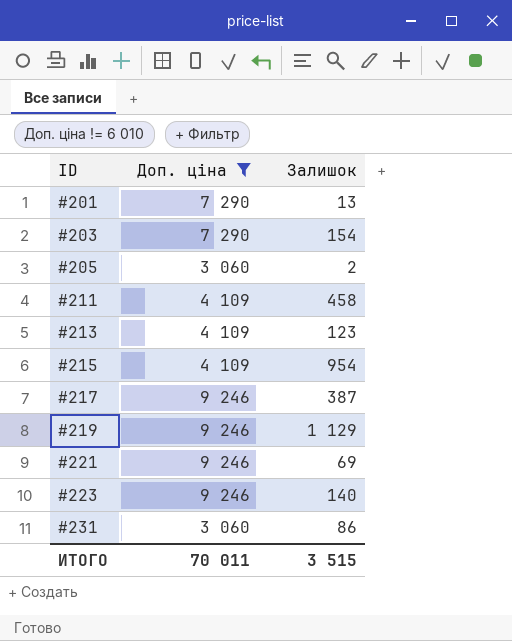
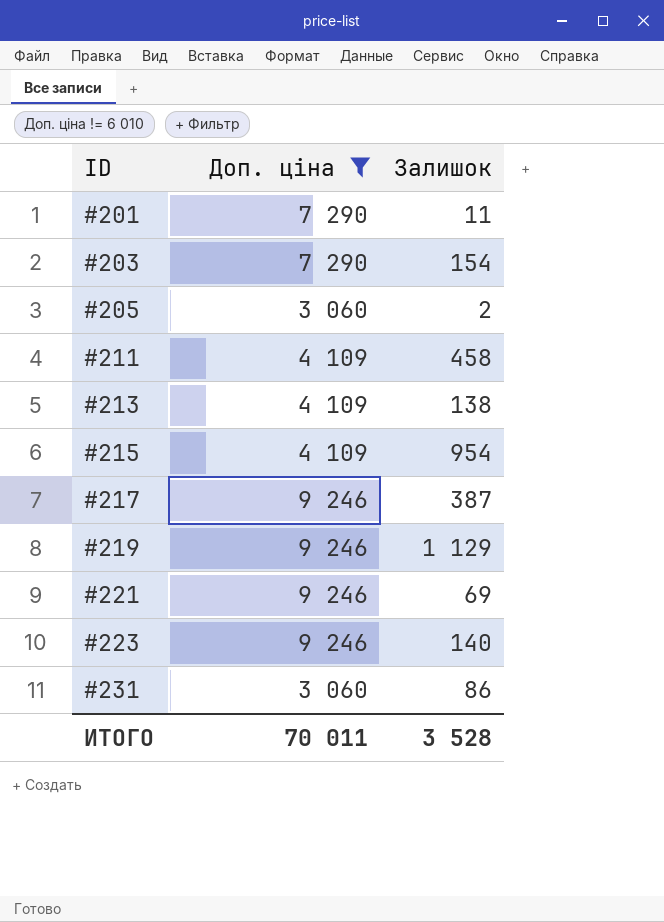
#201 | Залишок: 13 -> 11
#213 | Залишок: 123 -> 138
ИТОГО | Залишок: 3 515 -> 3 528

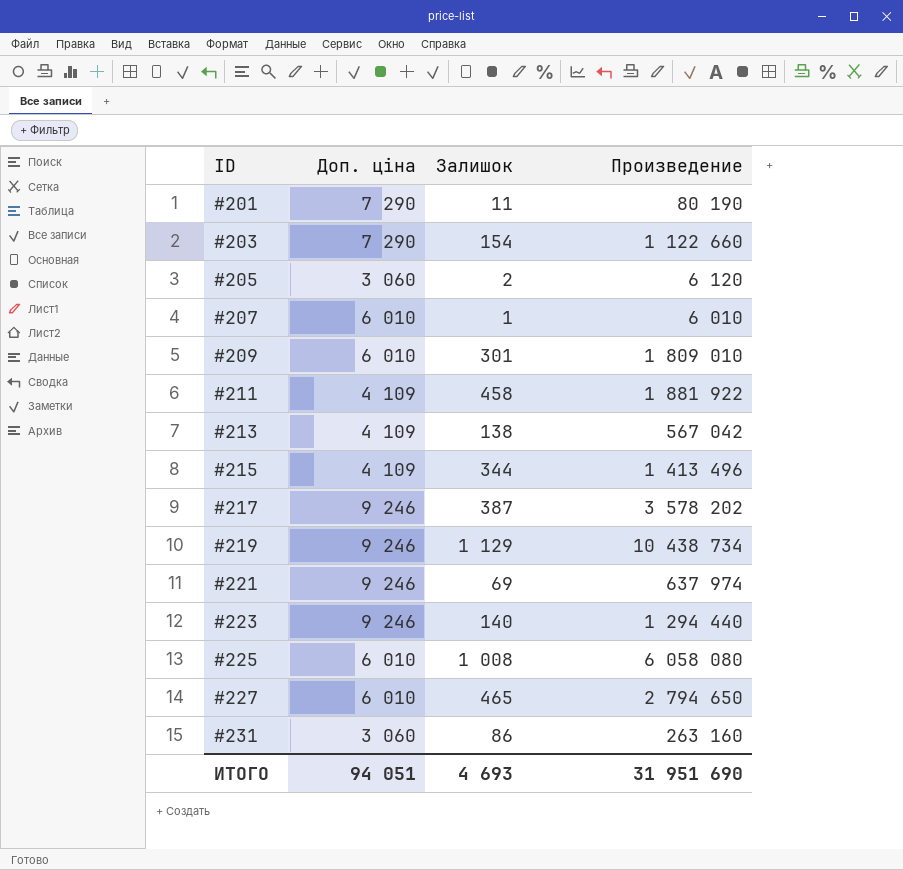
filter: Доп. ціна != 6 010 -> none
column Произведение | formula: none -> [Доп. ціна] * [Залишок]
#215 | Залишок: 954 -> 344
ИТОГО | Доп. ціна: 70 011 -> 94 051
ИТОГО | Залишок: 3 528 -> 4 693

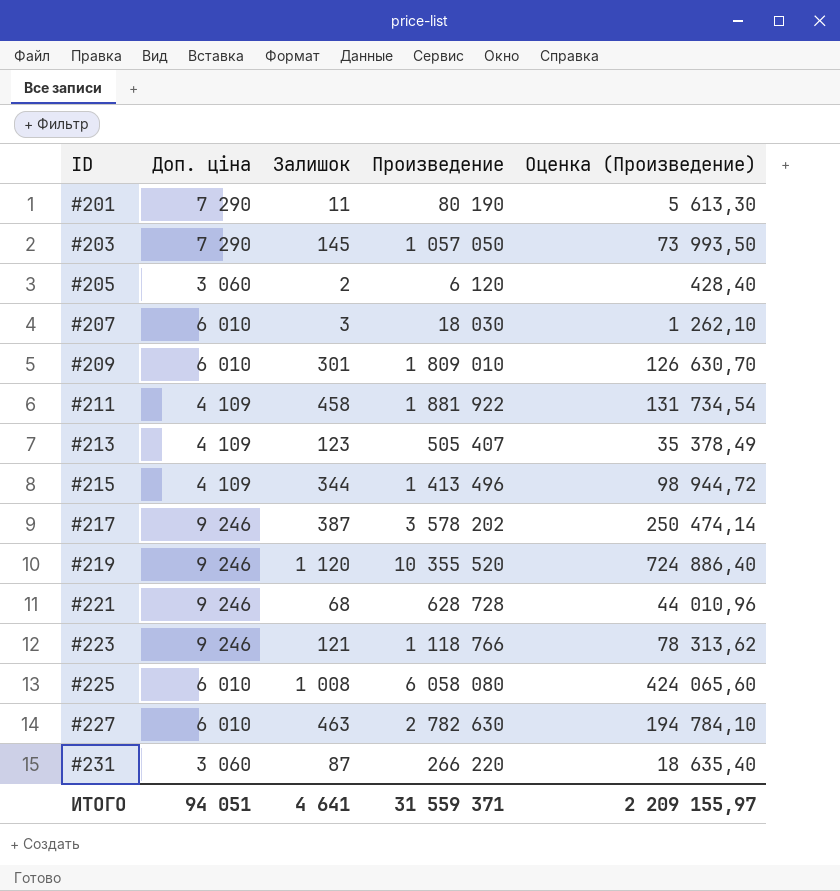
column Оценка (Произведение) | formula: none -> [Произведение] * 0,07
#203 | Залишок: 154 -> 145
#203 | Произведение: 1 122 660 -> 1 057 050
#207 | Залишок: 1 -> 3
#207 | Произведение: 6 010 -> 18 030
#213 | Залишок: 138 -> 123
#213 | Произведение: 567 042 -> 505 407
#219 | Залишок: 1 129 -> 1 120
#219 | Произведение: 10 438 734 -> 10 355 520
#221 | Залишок: 69 -> 68
#221 | Произведение: 637 974 -> 628 728
#223 | Залишок: 140 -> 121
#223 | Произведение: 1 294 440 -> 1 118 766
#227 | Залишок: 465 -> 463
#227 | Произведение: 2 794 650 -> 2 782 630
#231 | Залишок: 86 -> 87
#231 | Произведение: 263 160 -> 266 220
ИТОГО | Залишок: 4 693 -> 4 641
ИТОГО | Произведение: 31 951 690 -> 31 559 371

